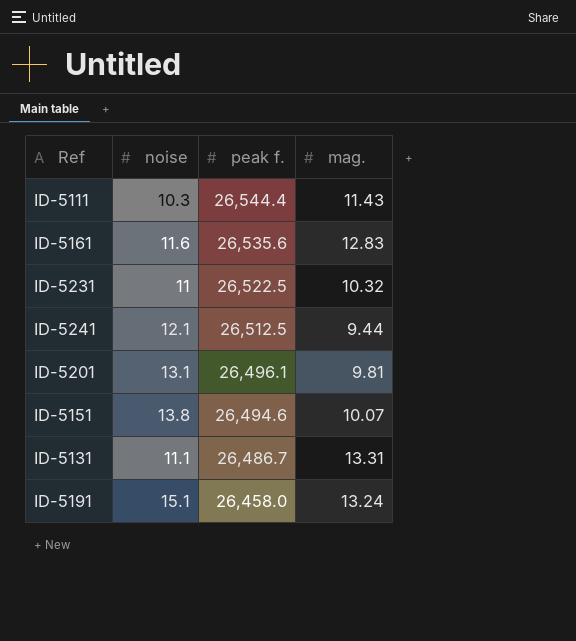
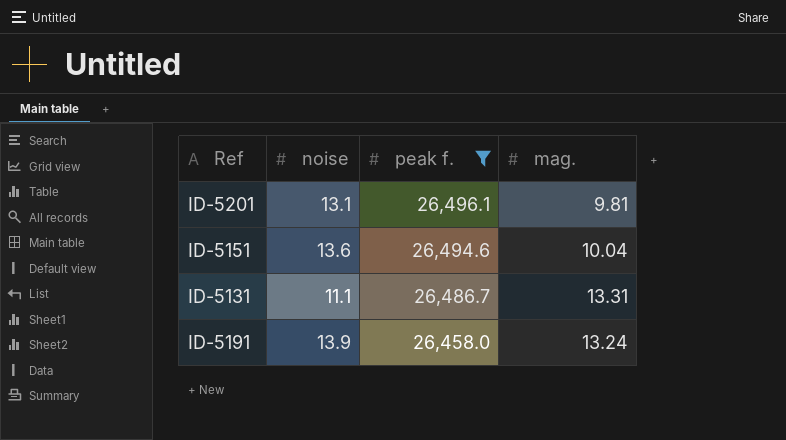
filter: none -> peak f. <= 26,496.1
ID-5151 | noise: 13.8 -> 13.6
ID-5151 | mag.: 10.07 -> 10.04
ID-5191 | noise: 15.1 -> 13.9

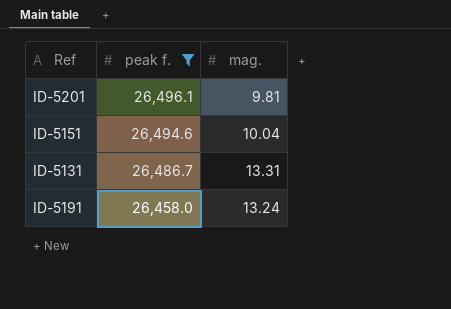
column noise | position: 2 -> none

